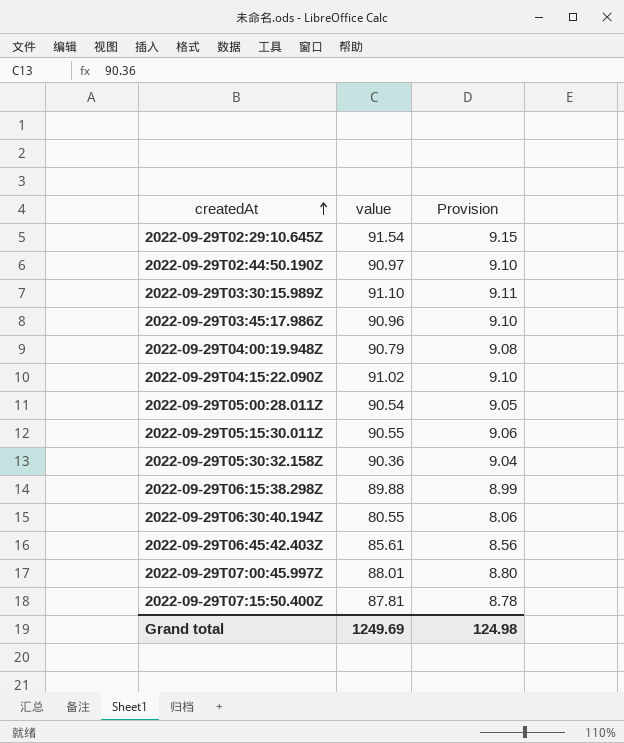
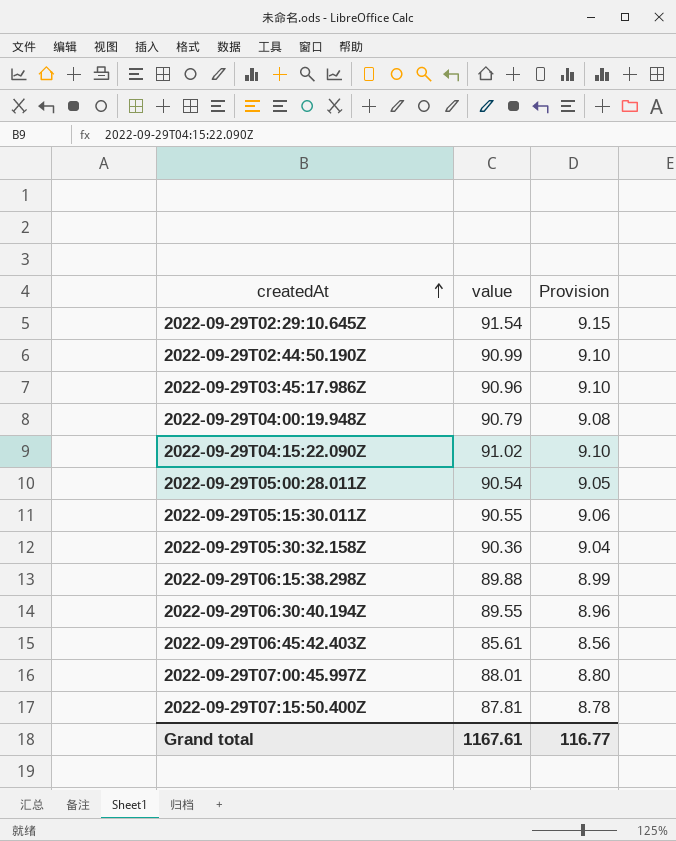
row 2022-09-29T03:30:15.989Z: 91.10 | 9.11 -> none
2022-09-29T02:44:50.190Z | value: 90.97 -> 90.99
2022-09-29T06:30:40.194Z | value: 80.55 -> 89.55
2022-09-29T06:30:40.194Z | Provision: 8.06 -> 8.96
Grand total | value: 1249.69 -> 1167.61
Grand total | Provision: 124.98 -> 116.77

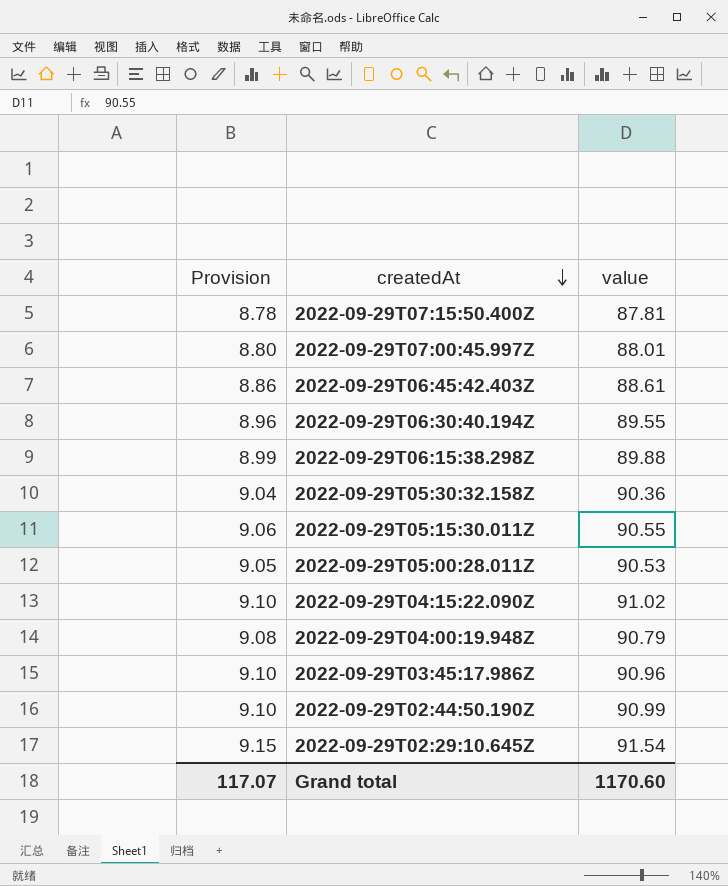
row order: createdAt ascending -> createdAt descending
column Provision | position: 3 -> 1
2022-09-29T06:45:42.403Z | Provision: 8.56 -> 8.86
2022-09-29T06:45:42.403Z | value: 85.61 -> 88.61
2022-09-29T05:00:28.011Z | value: 90.54 -> 90.53
Grand total | Provision: 116.77 -> 117.07
Grand total | value: 1167.61 -> 1170.60

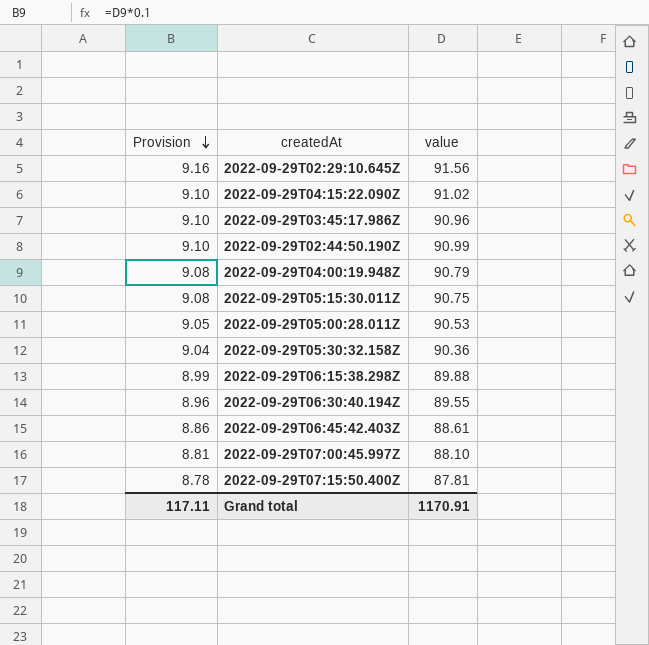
row order: createdAt descending -> Provision descending
2022-09-29T02:29:10.645Z | Provision: 9.15 -> 9.16
2022-09-29T02:29:10.645Z | value: 91.54 -> 91.56
2022-09-29T05:15:30.011Z | Provision: 9.06 -> 9.08
2022-09-29T05:15:30.011Z | value: 90.55 -> 90.75
2022-09-29T07:00:45.997Z | Provision: 8.80 -> 8.81
2022-09-29T07:00:45.997Z | value: 88.01 -> 88.10
Grand total | Provision: 117.07 -> 117.11
Grand total | value: 1170.60 -> 1170.91

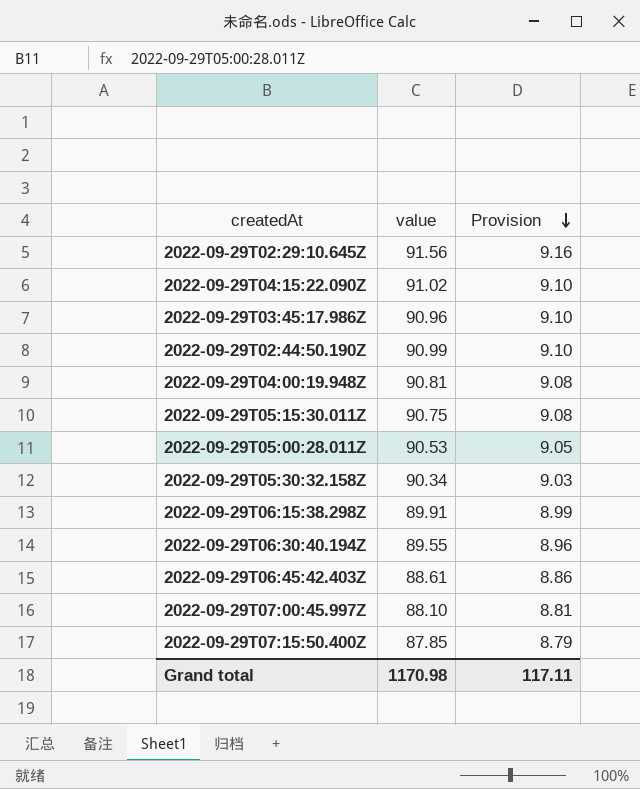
column Provision | position: 1 -> 3
2022-09-29T04:00:19.948Z | value: 90.79 -> 90.81
2022-09-29T05:30:32.158Z | value: 90.36 -> 90.34
2022-09-29T05:30:32.158Z | Provision: 9.04 -> 9.03
2022-09-29T06:15:38.298Z | value: 89.88 -> 89.91
2022-09-29T07:15:50.400Z | value: 87.81 -> 87.85
2022-09-29T07:15:50.400Z | Provision: 8.78 -> 8.79
Grand total | value: 1170.91 -> 1170.98

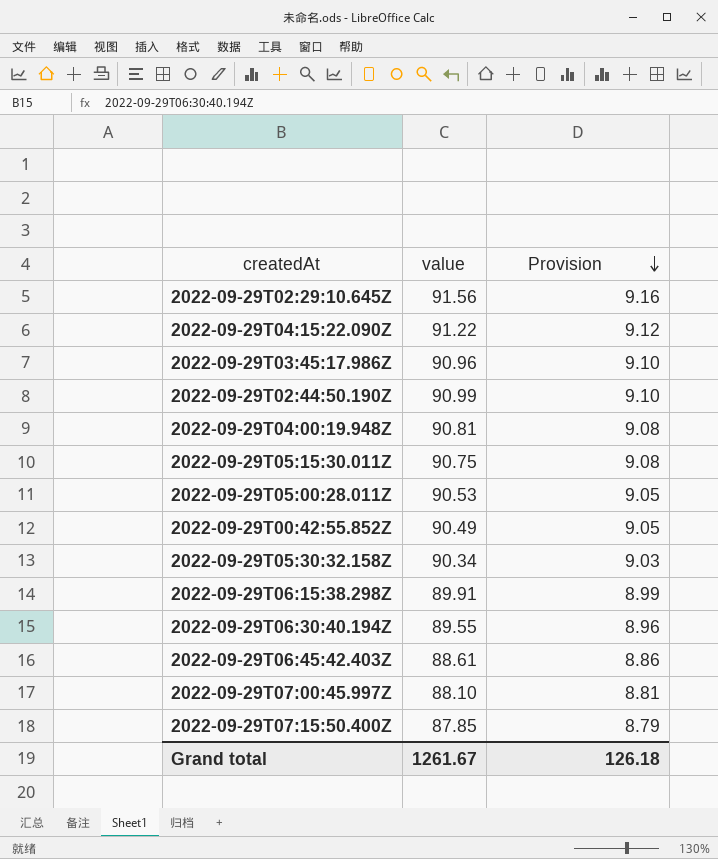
2022-09-29T04:15:22.090Z | value: 91.02 -> 91.22
2022-09-29T04:15:22.090Z | Provision: 9.10 -> 9.12
row 2022-09-29T00:42:55.852Z: none -> 90.49 | 9.05
Grand total | value: 1170.98 -> 1261.67
Grand total | Provision: 117.11 -> 126.18

